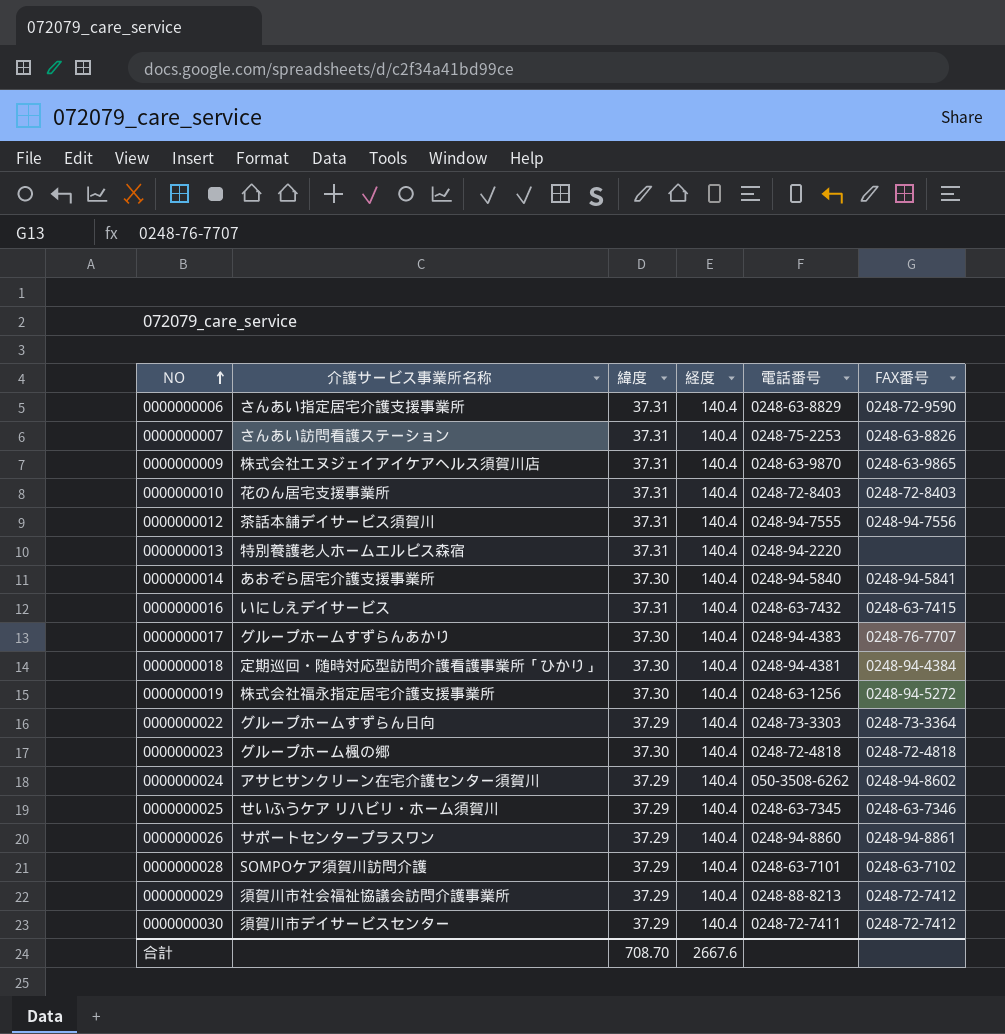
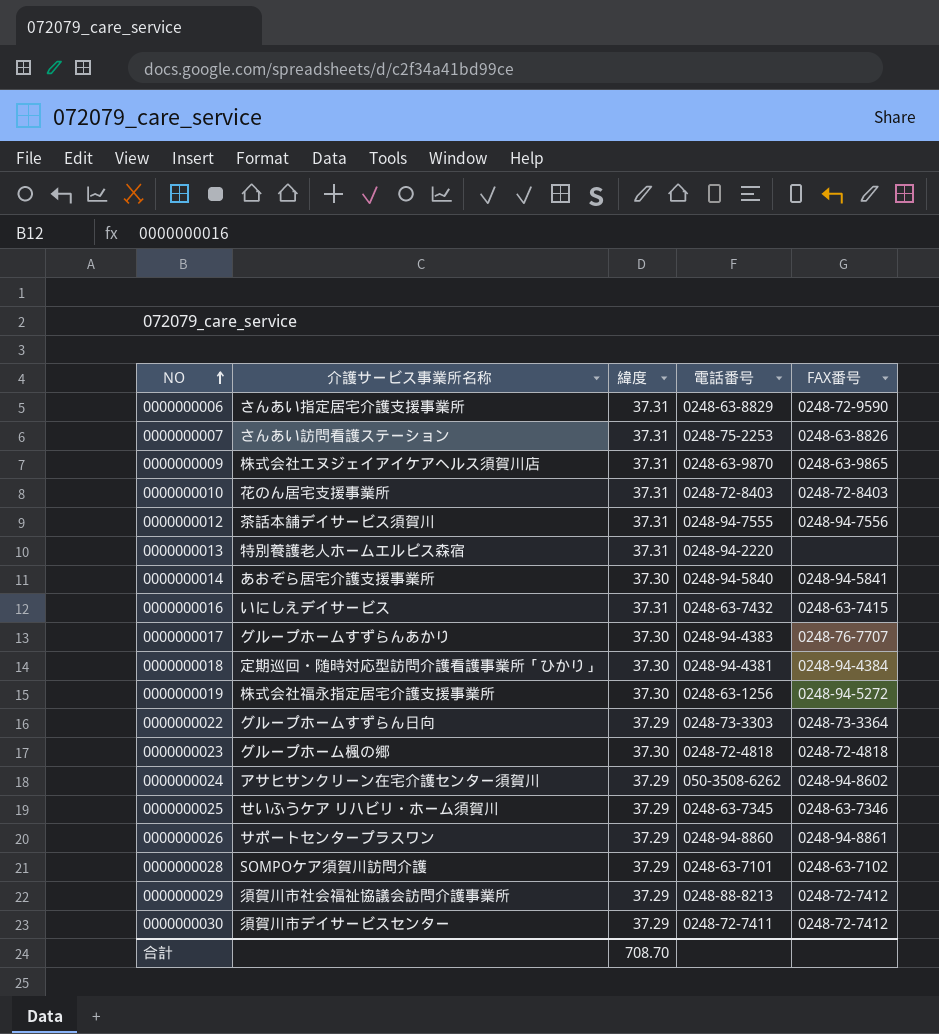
column 経度 | position: 4 -> none

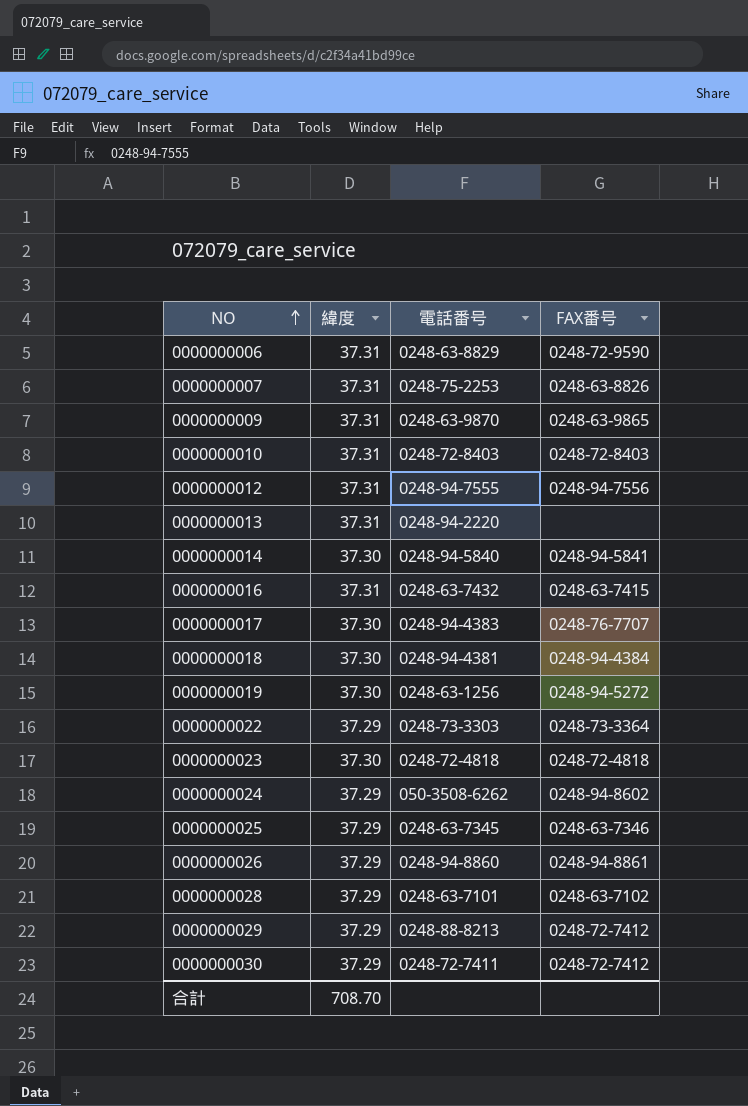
column 介護サービス事業所名称 | position: 2 -> none

